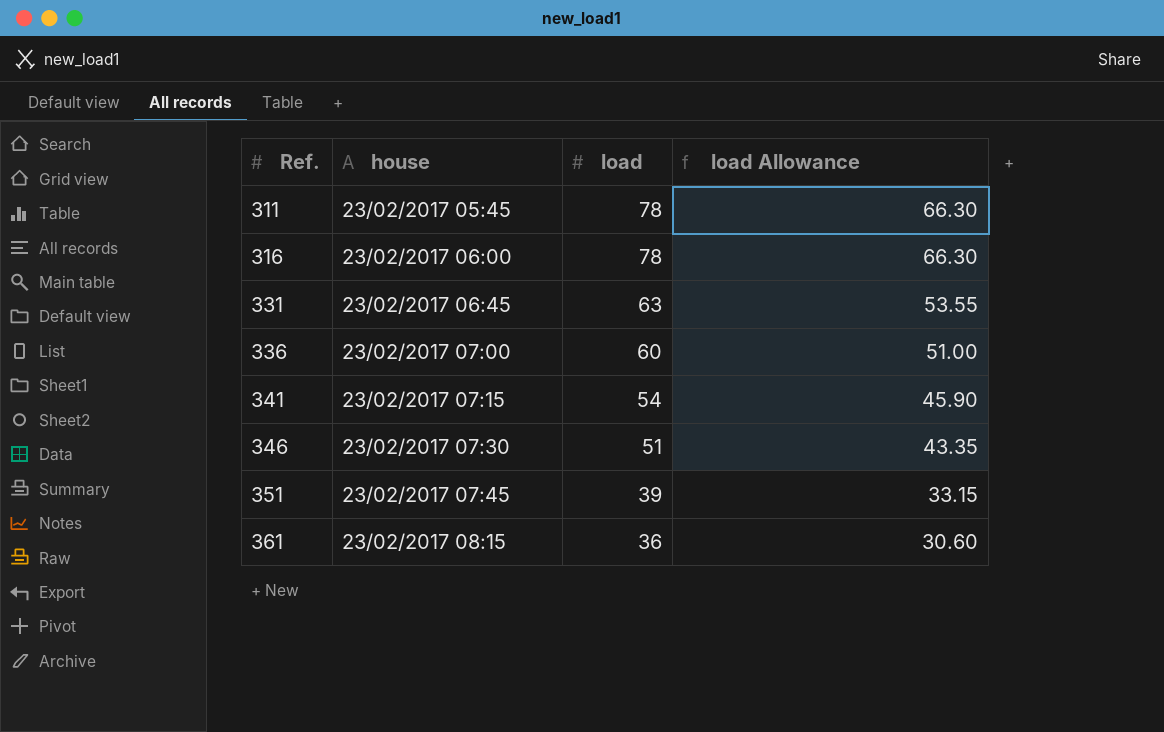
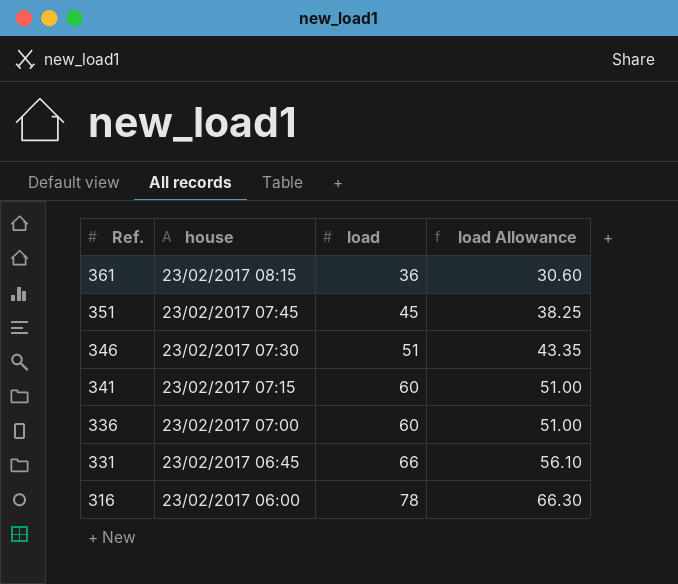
row order: Ref. ascending -> Ref. descending
row 311: 23/02/2017 05:45 | 78 | 66.30 -> none
351 | load: 39 -> 45
351 | load Allowance: 33.15 -> 38.25
341 | load: 54 -> 60
341 | load Allowance: 45.90 -> 51.00
331 | load: 63 -> 66
331 | load Allowance: 53.55 -> 56.10

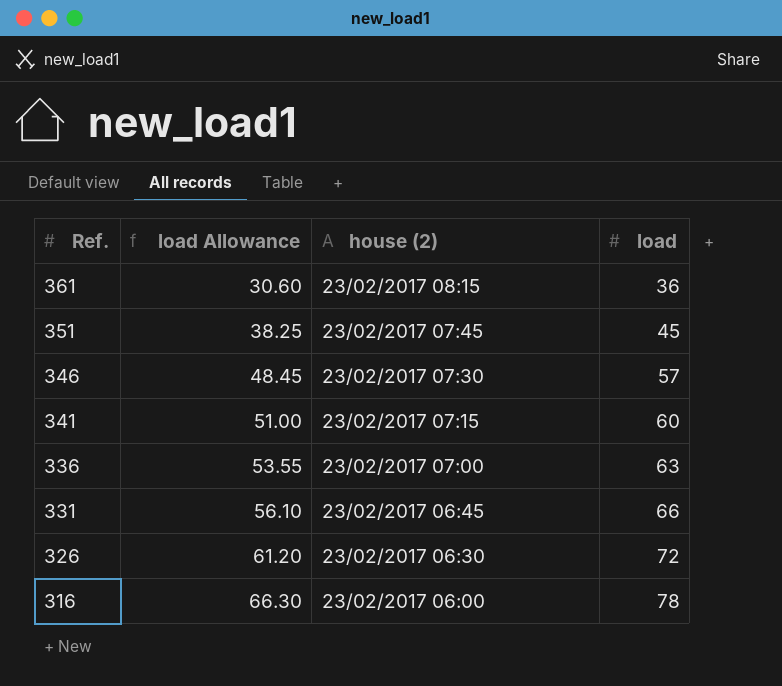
column load Allowance | position: 4 -> 2
column name: house -> house (2)
346 | load Allowance: 43.35 -> 48.45
346 | load: 51 -> 57
336 | load Allowance: 51.00 -> 53.55
336 | load: 60 -> 63
row 326: none -> 61.20 | 23/02/2017 06:30 | 72

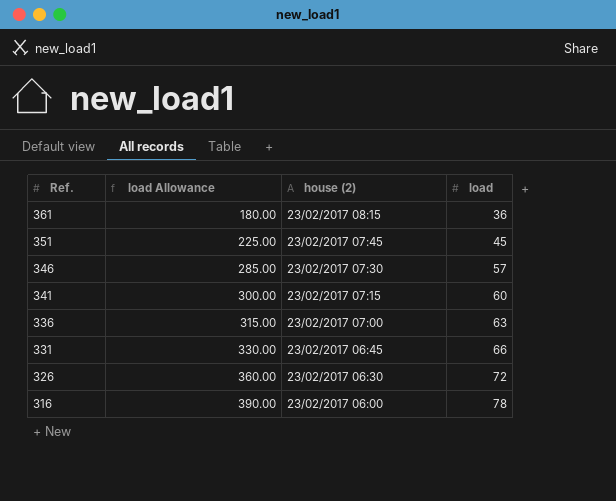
column load Allowance | formula: [load] * 0.85 -> [load] * 5

